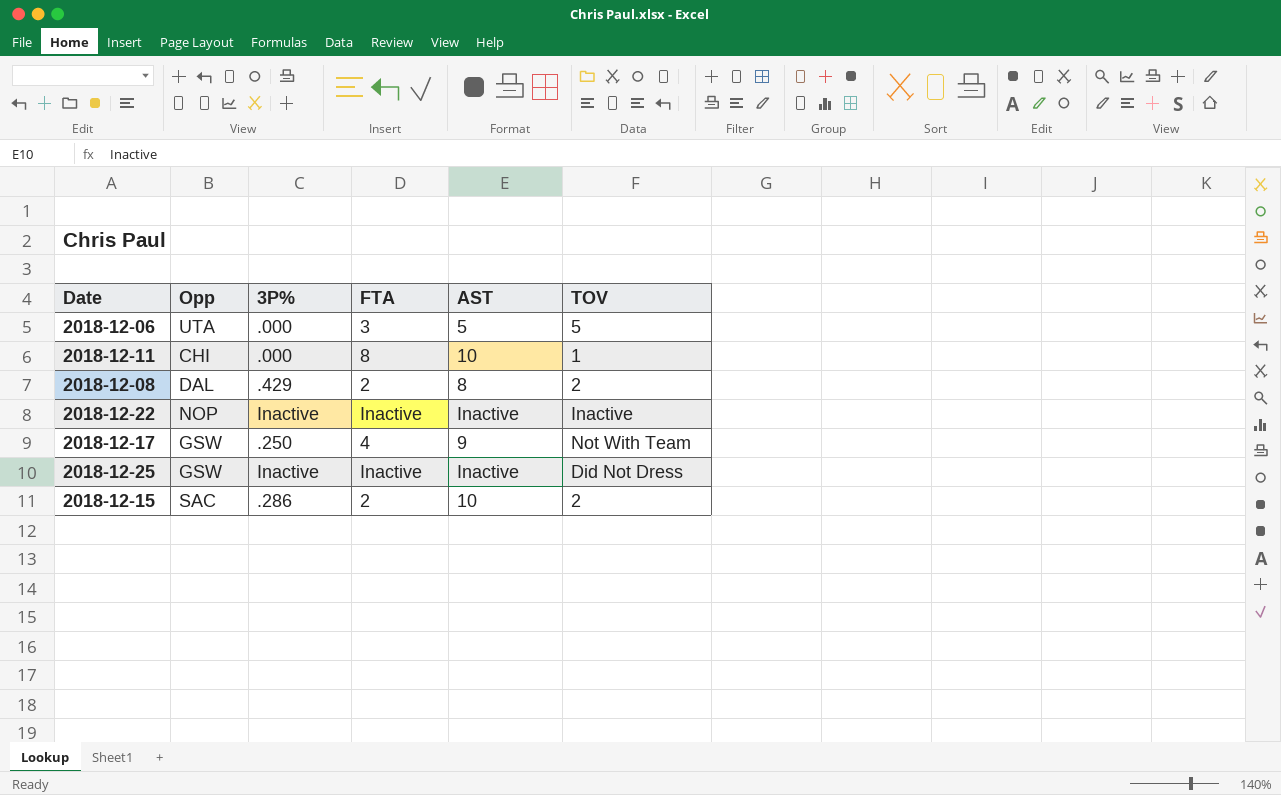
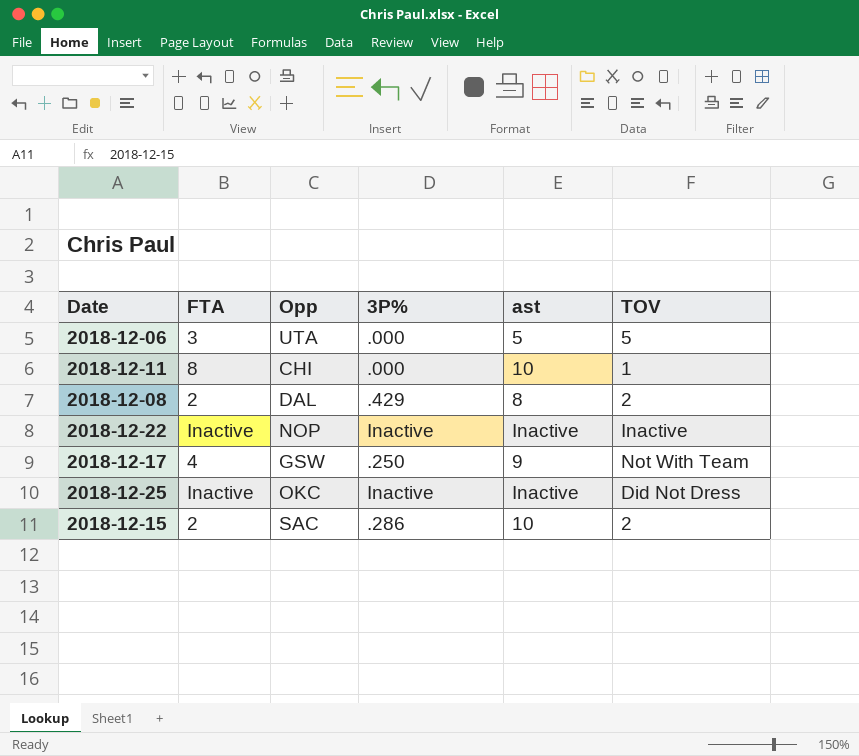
column FTA | position: 4 -> 2
column name: AST -> ast
2018-12-25 | Opp: GSW -> OKC

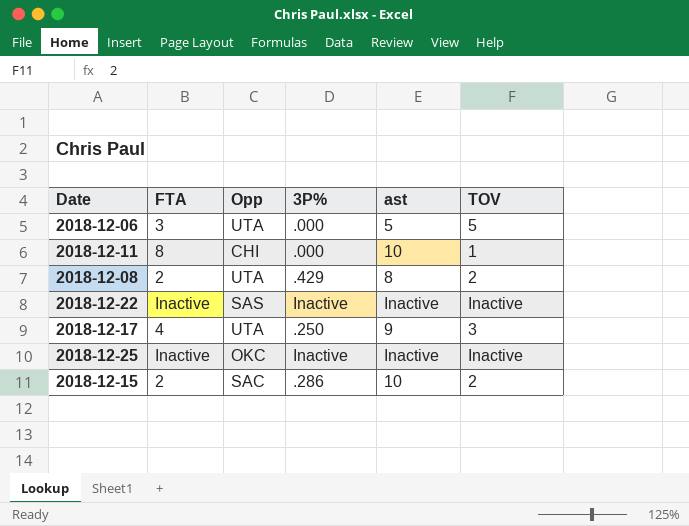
2018-12-08 | Opp: DAL -> UTA
2018-12-22 | Opp: NOP -> SAS
2018-12-17 | Opp: GSW -> UTA
2018-12-17 | TOV: Not With Team -> 3
2018-12-25 | TOV: Did Not Dress -> Inactive

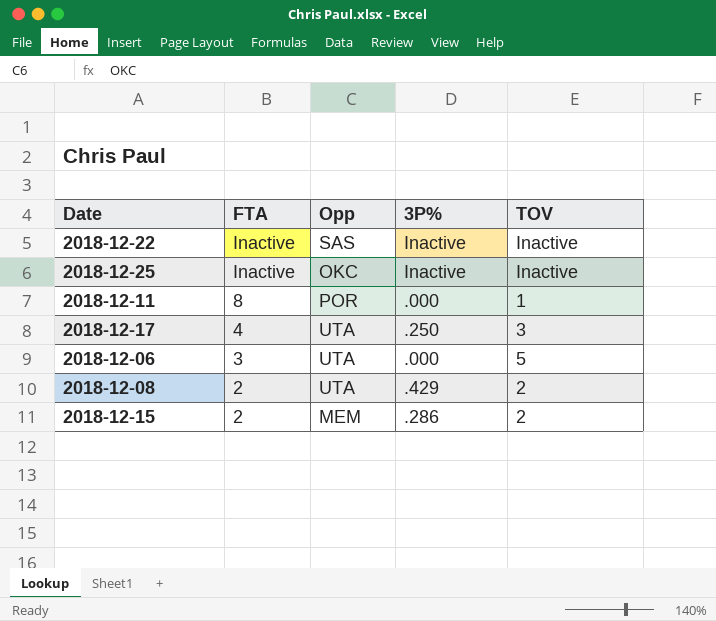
row order: none -> FTA descending
column ast | position: 5 -> none
2018-12-11 | Opp: CHI -> POR
2018-12-15 | Opp: SAC -> MEM

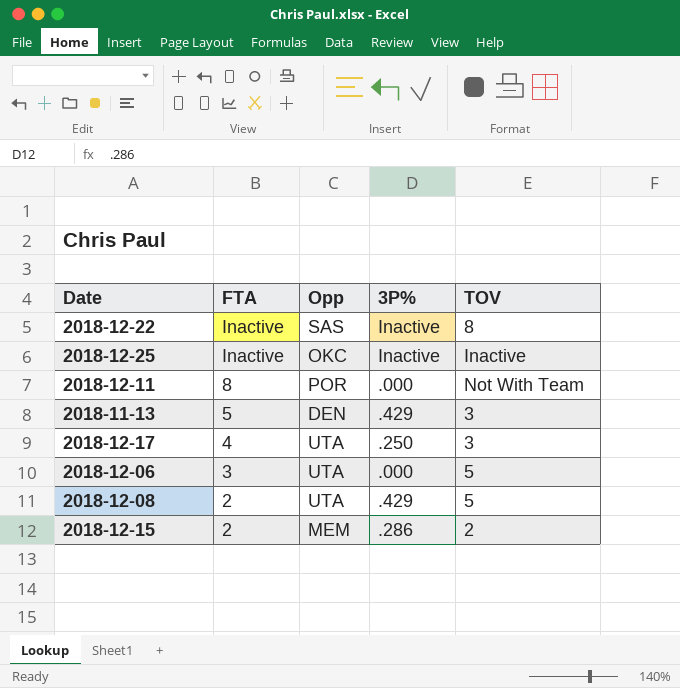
2018-12-22 | TOV: Inactive -> 8
2018-12-11 | TOV: 1 -> Not With Team
row 2018-11-13: none -> 5 | DEN | .429 | 3
2018-12-08 | TOV: 2 -> 5

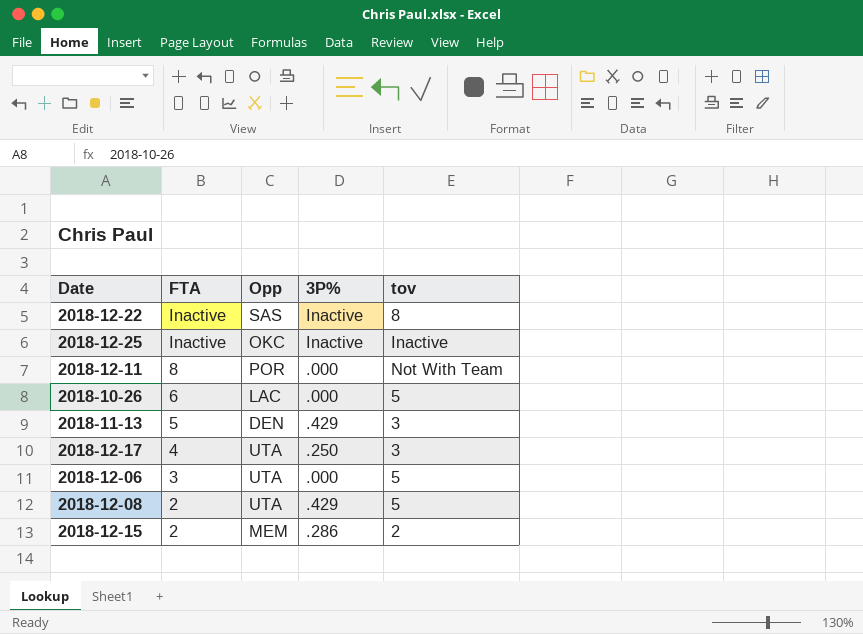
column name: TOV -> tov
row 2018-10-26: none -> 6 | LAC | .000 | 5

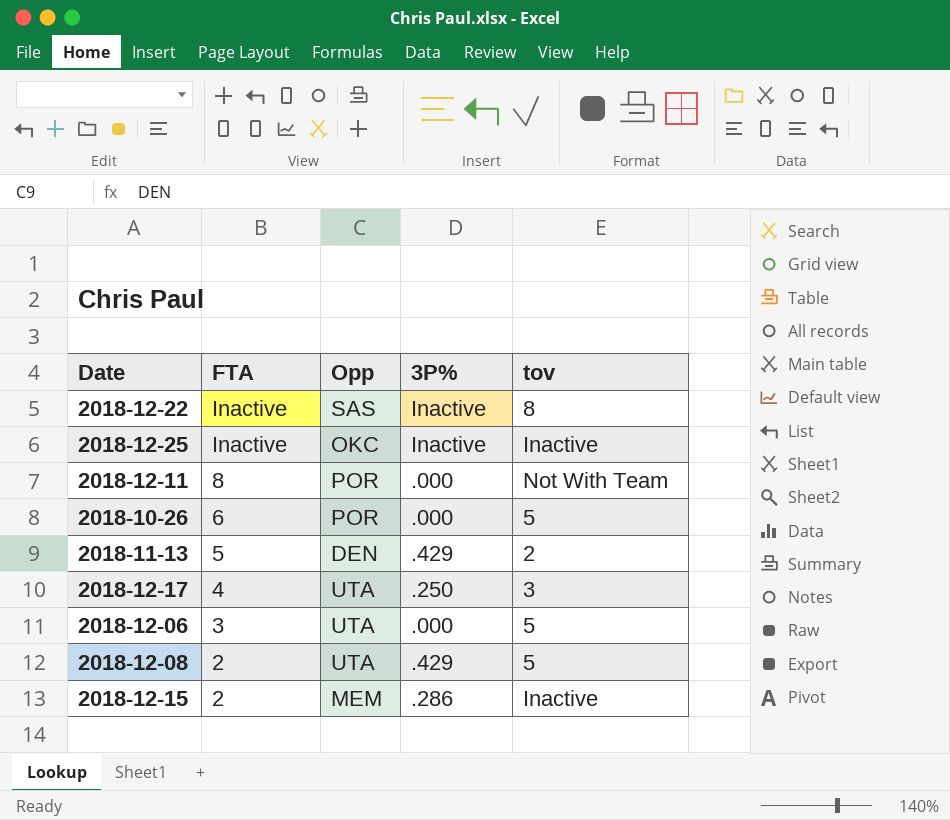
2018-10-26 | Opp: LAC -> POR
2018-11-13 | tov: 3 -> 2
2018-12-15 | tov: 2 -> Inactive

